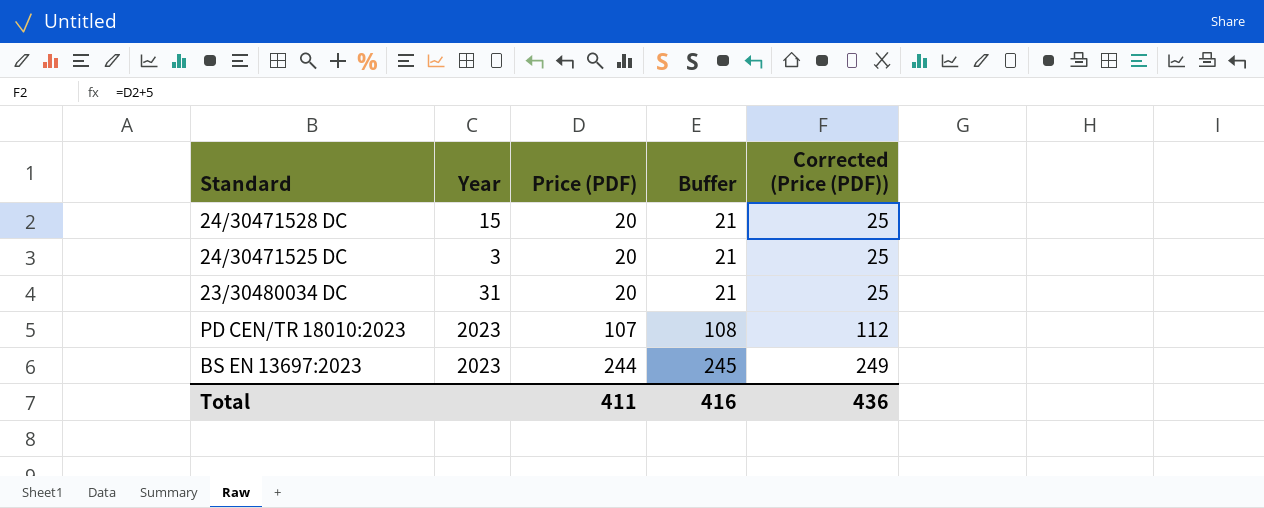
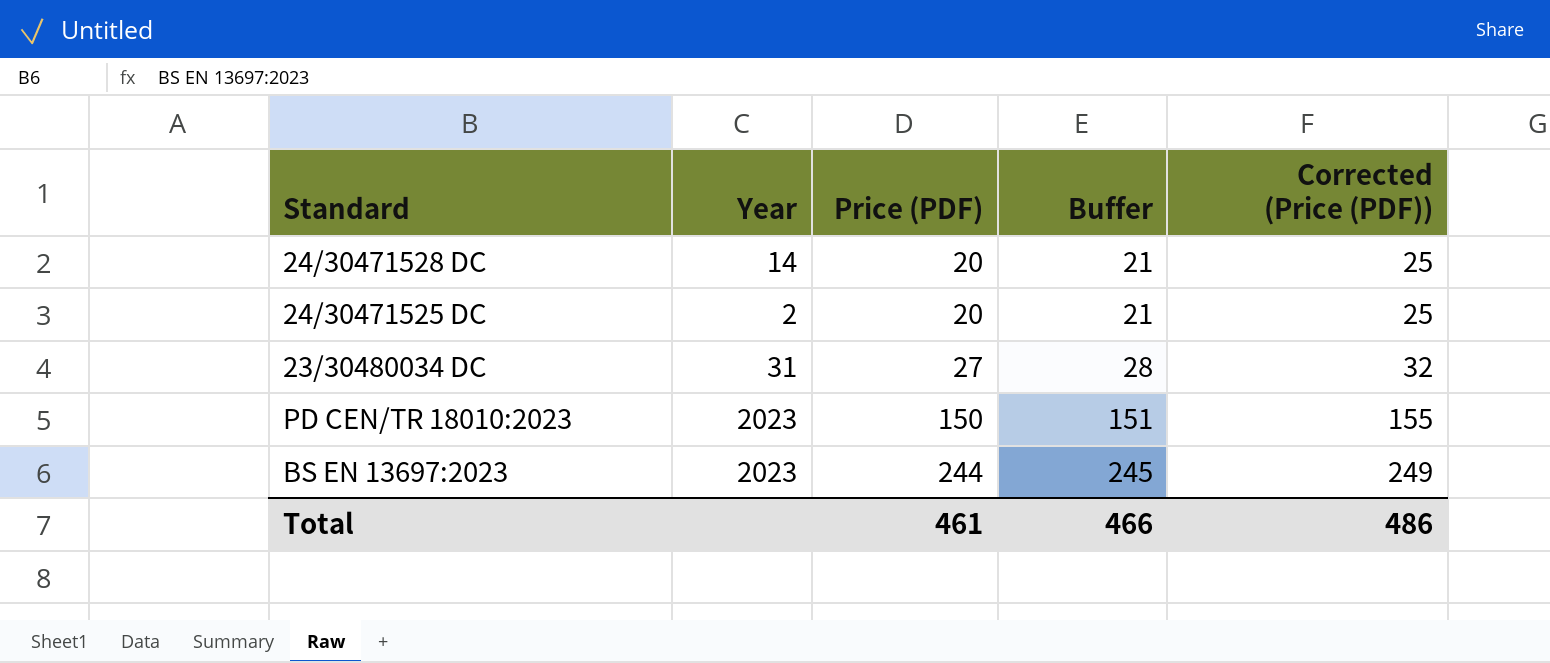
24/30471528 DC | Year: 15 -> 14
24/30471525 DC | Year: 3 -> 2
23/30480034 DC | Price (PDF): 20 -> 27
23/30480034 DC | Buffer: 21 -> 28
23/30480034 DC | Corrected (Price (PDF)): 25 -> 32
PD CEN/TR 18010:2023 | Price (PDF): 107 -> 150
PD CEN/TR 18010:2023 | Buffer: 108 -> 151
PD CEN/TR 18010:2023 | Corrected (Price (PDF)): 112 -> 155
Total | Price (PDF): 411 -> 461
Total | Buffer: 416 -> 466
Total | Corrected (Price (PDF)): 436 -> 486

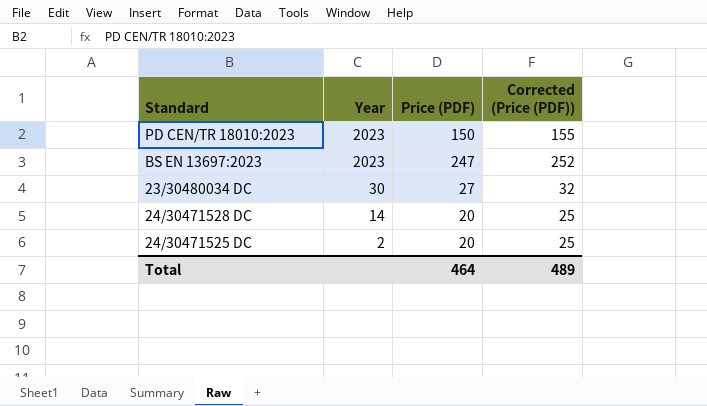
row order: Price (PDF) ascending -> Year descending
column Buffer | formula: [Price (PDF)] + 1 -> none
BS EN 13697:2023 | Price (PDF): 244 -> 247
BS EN 13697:2023 | Corrected (Price (PDF)): 249 -> 252
23/30480034 DC | Year: 31 -> 30
Total | Price (PDF): 461 -> 464
Total | Corrected (Price (PDF)): 486 -> 489

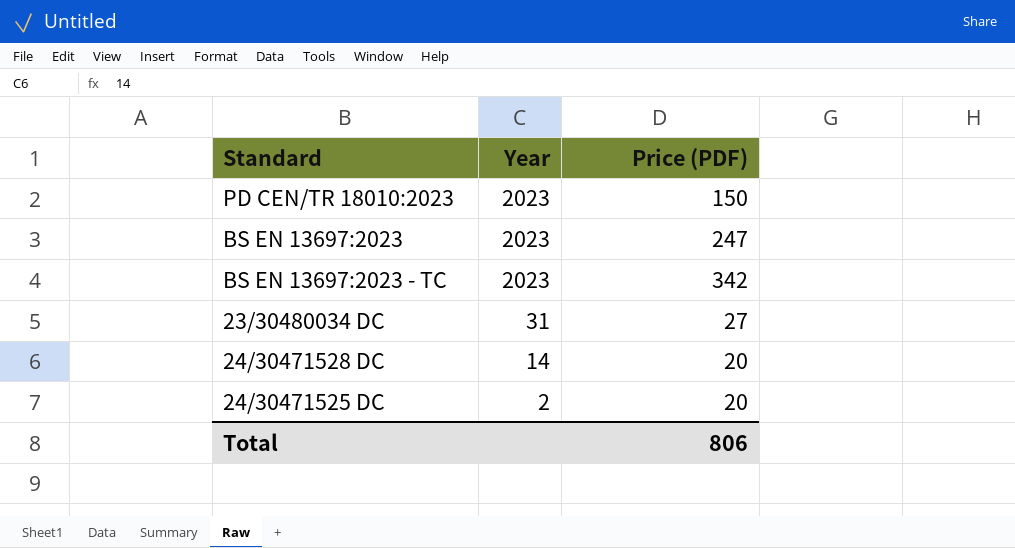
column Corrected (Price (PDF)) | formula: [Price (PDF)] + 5 -> none
row BS EN 13697:2023 - TC: none -> 2023 | 342
23/30480034 DC | Year: 30 -> 31
Total | Price (PDF): 464 -> 806

